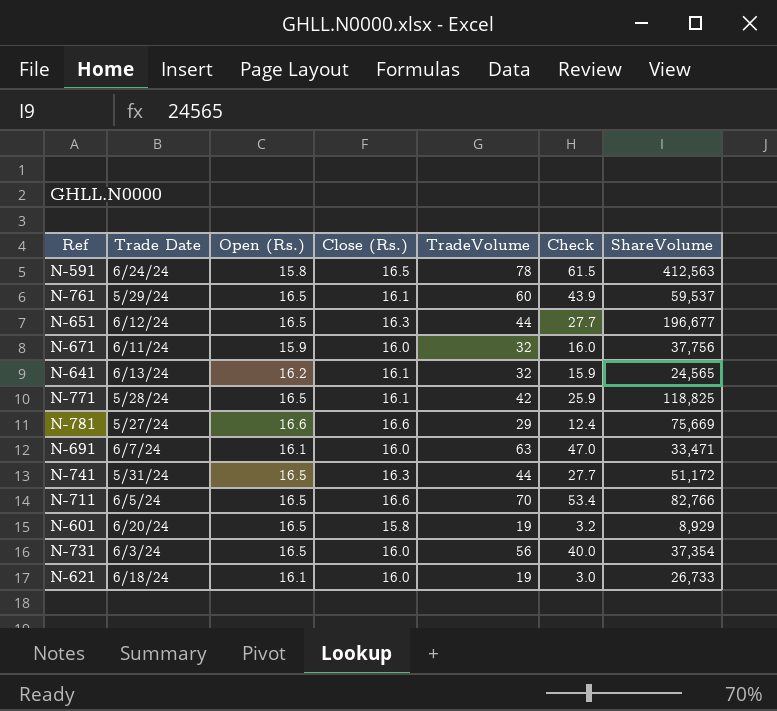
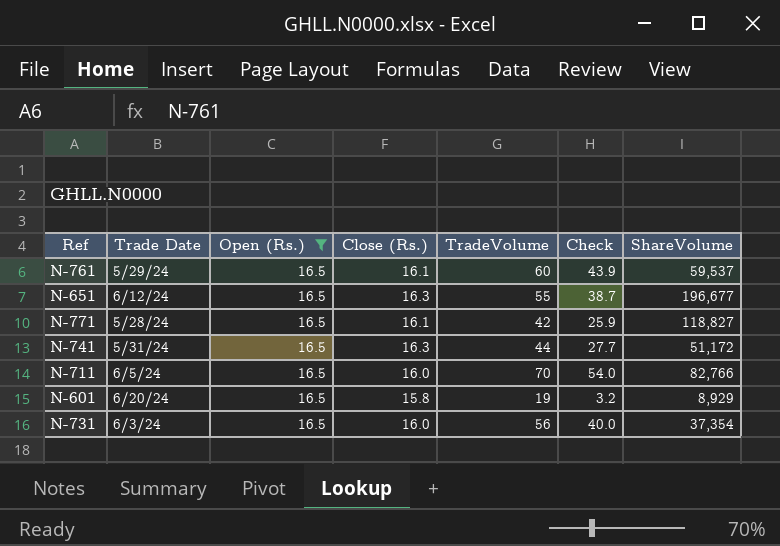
filter: none -> Open (Rs.) = 16.5
N-651 | TradeVolume: 44 -> 55
N-651 | Check: 27.7 -> 38.7
N-771 | ShareVolume: 118,825 -> 118,827
N-711 | Close (Rs.): 16.6 -> 16.0
N-711 | Check: 53.4 -> 54.0

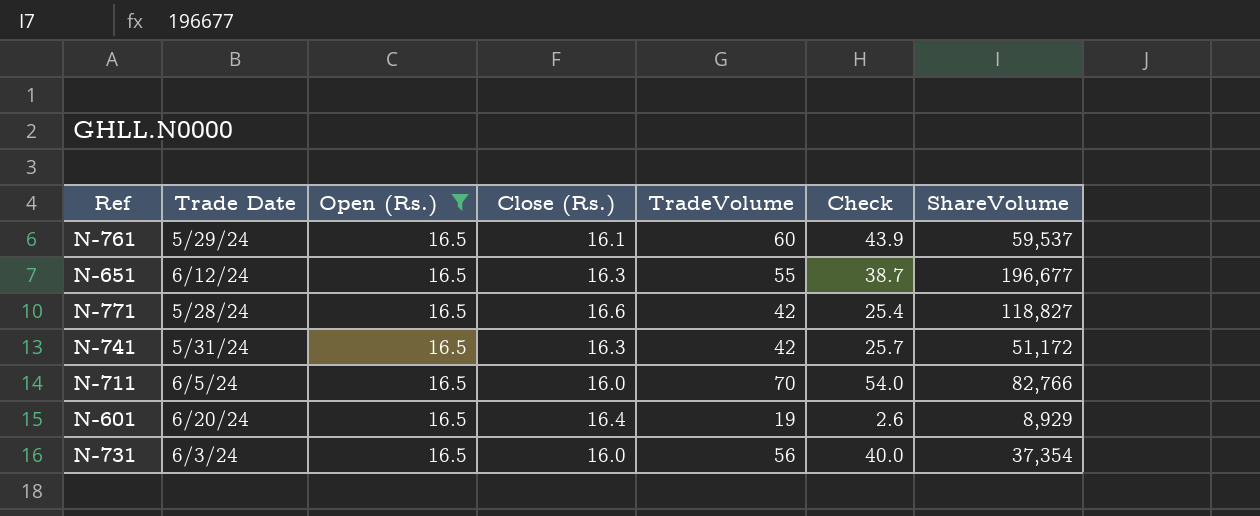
N-771 | Close (Rs.): 16.1 -> 16.6
N-771 | Check: 25.9 -> 25.4
N-741 | TradeVolume: 44 -> 42
N-741 | Check: 27.7 -> 25.7
N-601 | Close (Rs.): 15.8 -> 16.4
N-601 | Check: 3.2 -> 2.6

